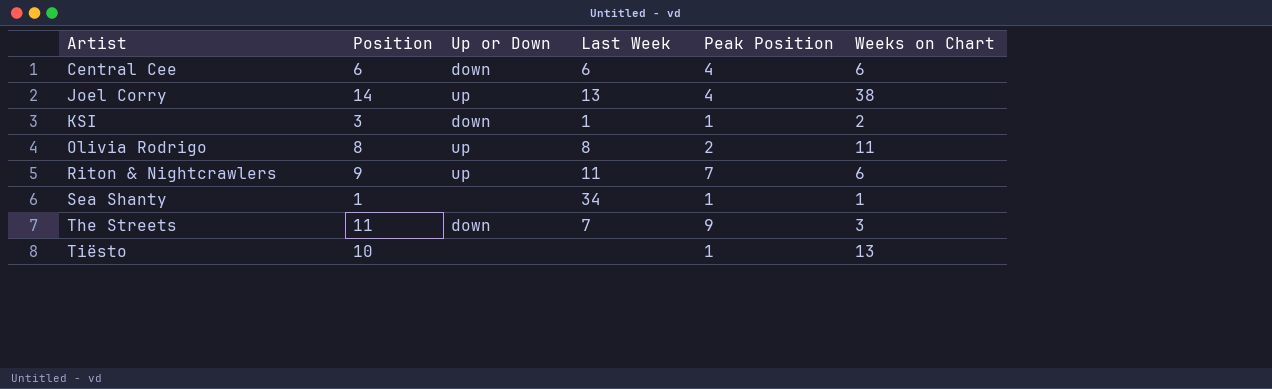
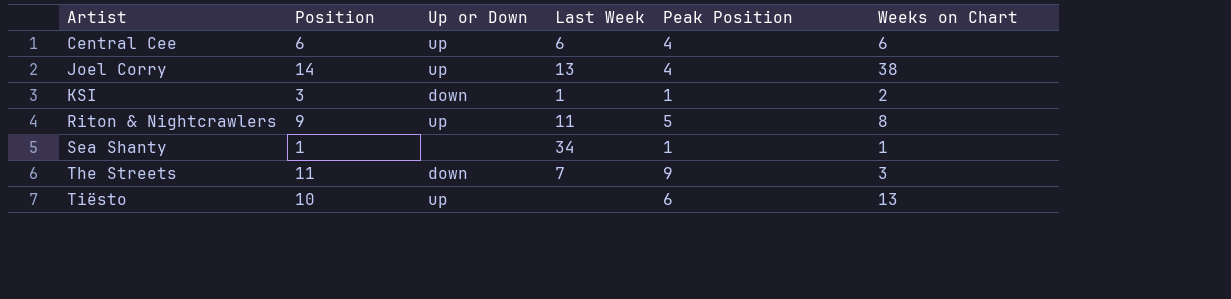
row Olivia Rodrigo: 8 | up | 8 | 2 | 11 -> none
Central Cee | Up or Down: down -> up
Riton & Nightcrawlers | Peak Position: 7 -> 5
Riton & Nightcrawlers | Weeks on Chart: 6 -> 8
Tiësto | Up or Down: none -> up
Tiësto | Peak Position: 1 -> 6

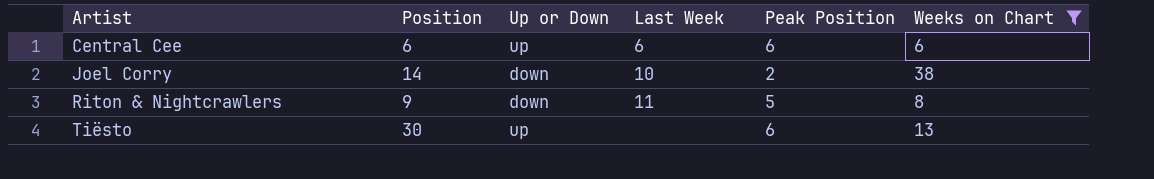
filter: none -> Weeks on Chart >= 6
Central Cee | Peak Position: 4 -> 6
Joel Corry | Up or Down: up -> down
Joel Corry | Last Week: 13 -> 10
Joel Corry | Peak Position: 4 -> 2
Riton & Nightcrawlers | Up or Down: up -> down
Tiësto | Position: 10 -> 30

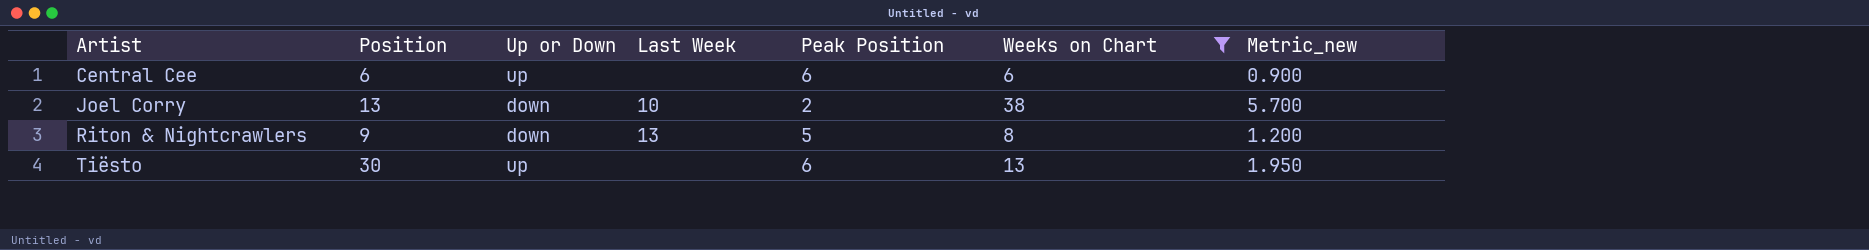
column Metric_new | formula: none -> [Weeks on Chart] * 0.15
Central Cee | Last Week: 6 -> none
Joel Corry | Position: 14 -> 13
Riton & Nightcrawlers | Last Week: 11 -> 13

